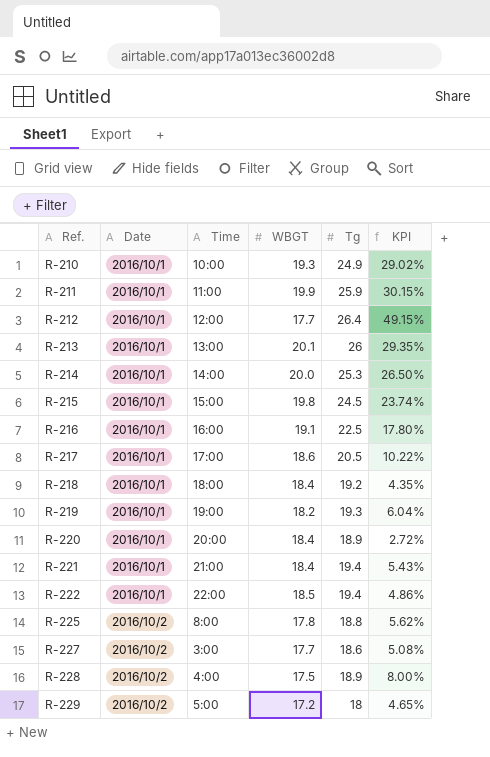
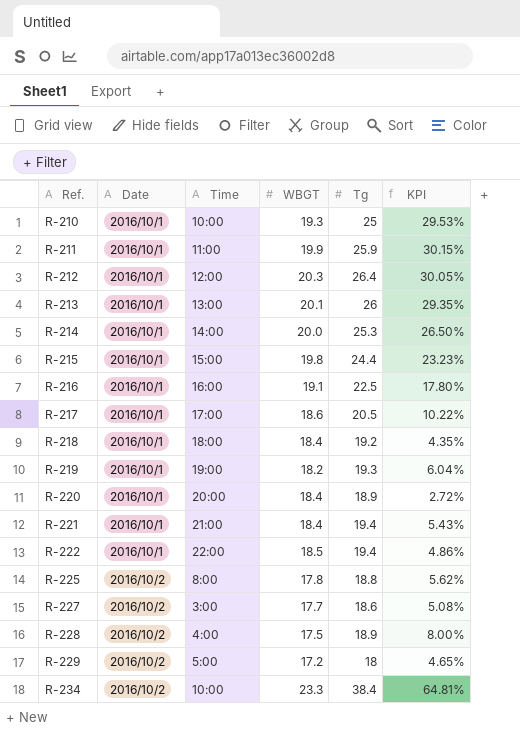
R-210 | Tg: 24.9 -> 25
R-210 | KPI: 29.02% -> 29.53%
R-212 | WBGT: 17.7 -> 20.3
R-212 | KPI: 49.15% -> 30.05%
R-215 | Tg: 24.5 -> 24.4
R-215 | KPI: 23.74% -> 23.23%
row R-234: none -> 2016/10/2 | 10:00 | 23.3 | 38.4 | 64.81%

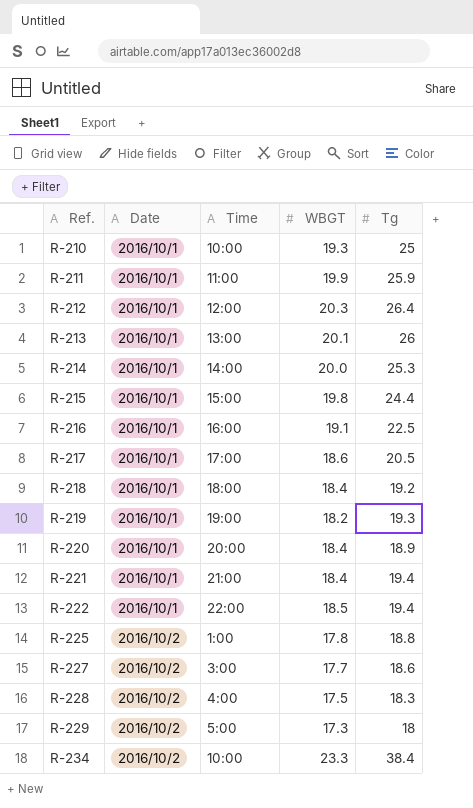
column KPI | formula: ([Tg] - [WBGT]) / [WBGT] -> none
R-225 | Time: 8:00 -> 1:00
R-228 | Tg: 18.9 -> 18.3
R-229 | WBGT: 17.2 -> 17.3

